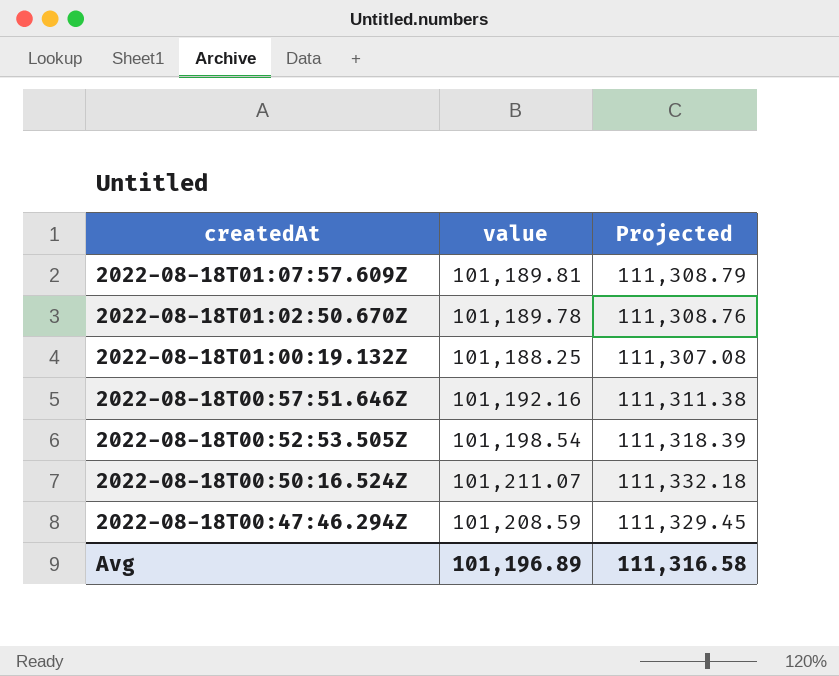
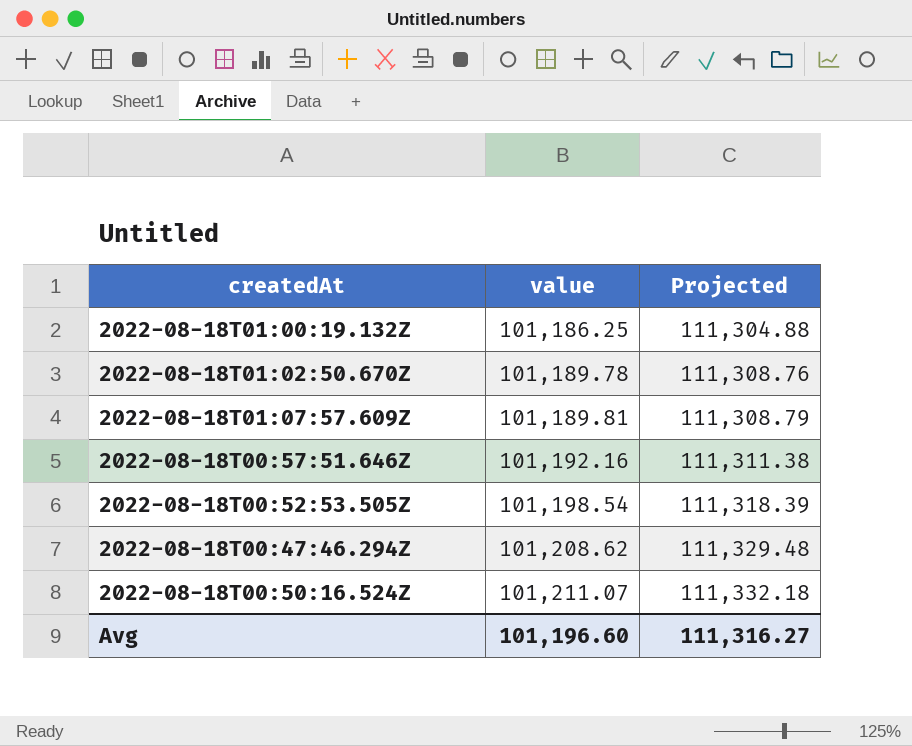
row order: createdAt descending -> value ascending
2022-08-18T01:00:19.132Z | value: 101,188.25 -> 101,186.25
2022-08-18T01:00:19.132Z | Projected: 111,307.08 -> 111,304.88
2022-08-18T00:47:46.294Z | value: 101,208.59 -> 101,208.62
2022-08-18T00:47:46.294Z | Projected: 111,329.45 -> 111,329.48
Avg | value: 101,196.89 -> 101,196.60
Avg | Projected: 111,316.58 -> 111,316.27

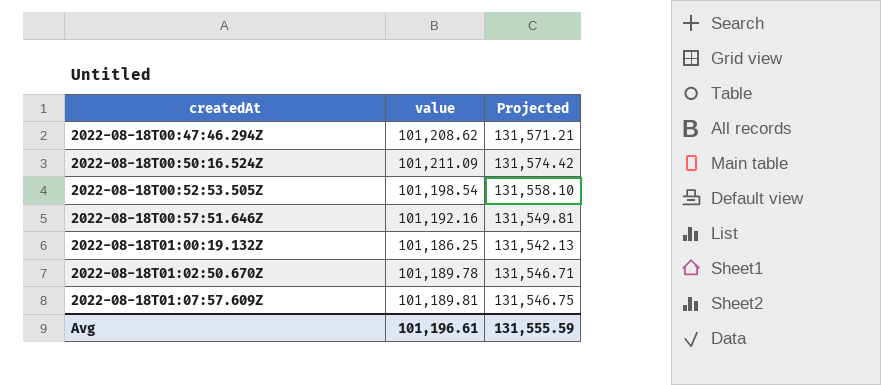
row order: value ascending -> createdAt ascending
column Projected | formula: [value] * 1.1 -> [value] * 1.3
2022-08-18T00:50:16.524Z | value: 101,211.07 -> 101,211.09
Avg | value: 101,196.60 -> 101,196.61
Avg | Projected: 111,316.27 -> 131,555.59

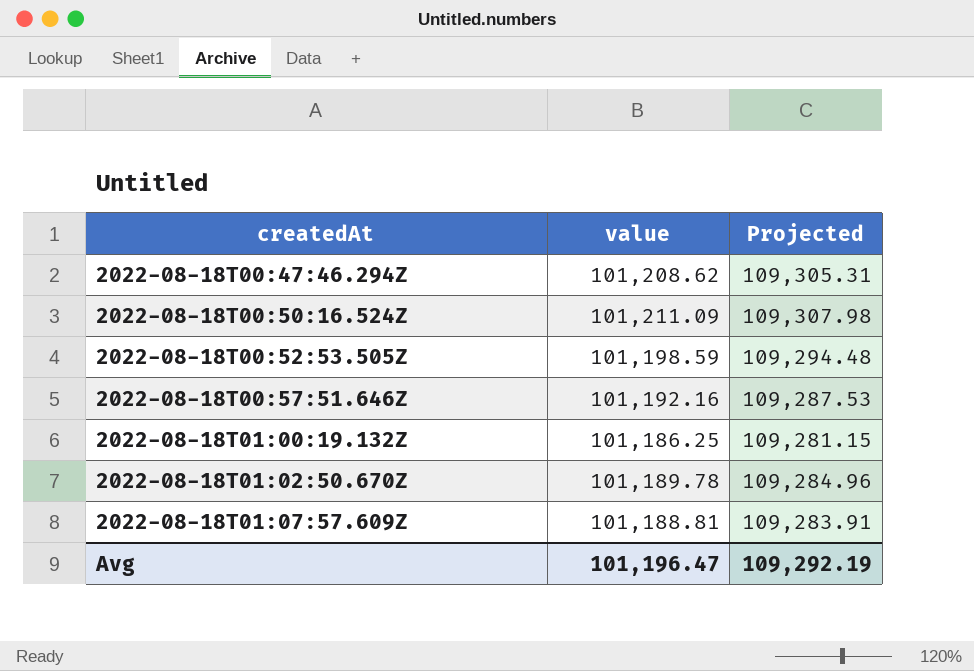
column Projected | formula: [value] * 1.3 -> [value] * 1.08
2022-08-18T00:52:53.505Z | value: 101,198.54 -> 101,198.59
2022-08-18T01:07:57.609Z | value: 101,189.81 -> 101,188.81
Avg | value: 101,196.61 -> 101,196.47
Avg | Projected: 131,555.59 -> 109,292.19

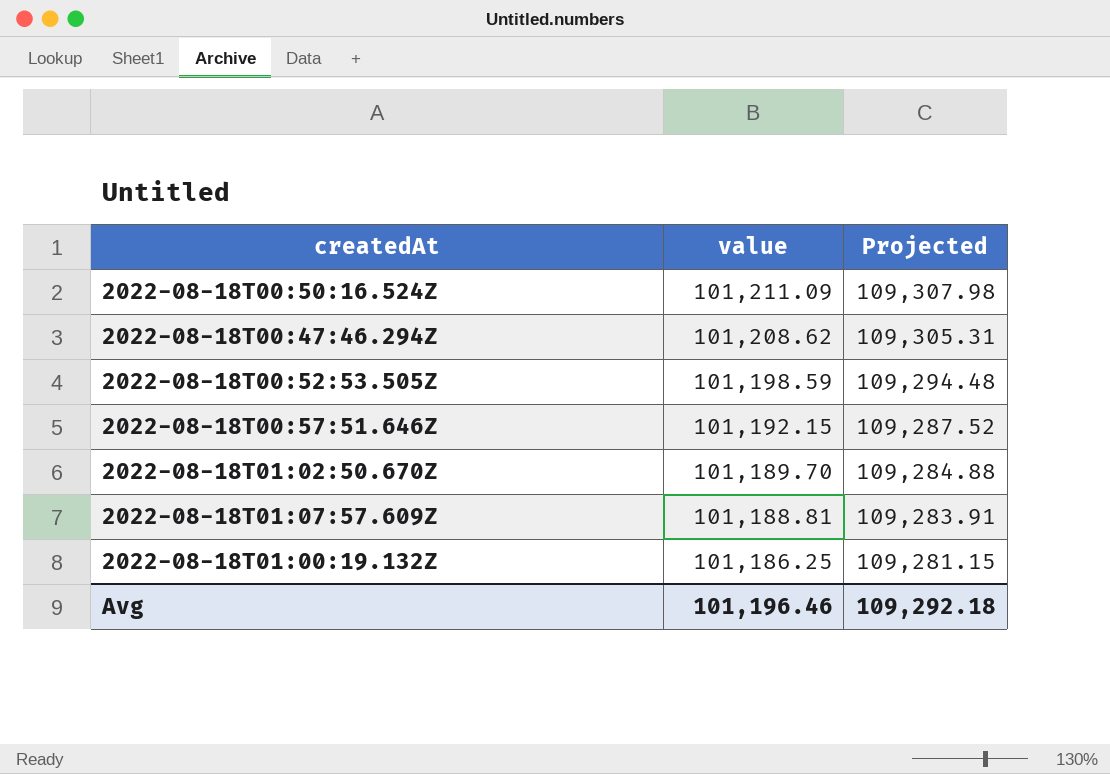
row order: createdAt ascending -> value descending
2022-08-18T00:57:51.646Z | value: 101,192.16 -> 101,192.15
2022-08-18T00:57:51.646Z | Projected: 109,287.53 -> 109,287.52
2022-08-18T01:02:50.670Z | value: 101,189.78 -> 101,189.70
2022-08-18T01:02:50.670Z | Projected: 109,284.96 -> 109,284.88
Avg | value: 101,196.47 -> 101,196.46
Avg | Projected: 109,292.19 -> 109,292.18

